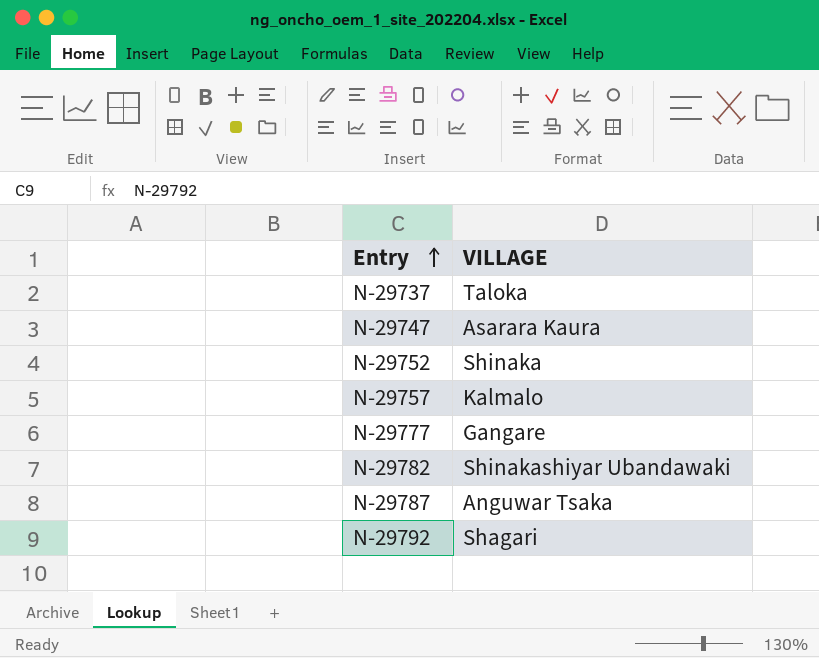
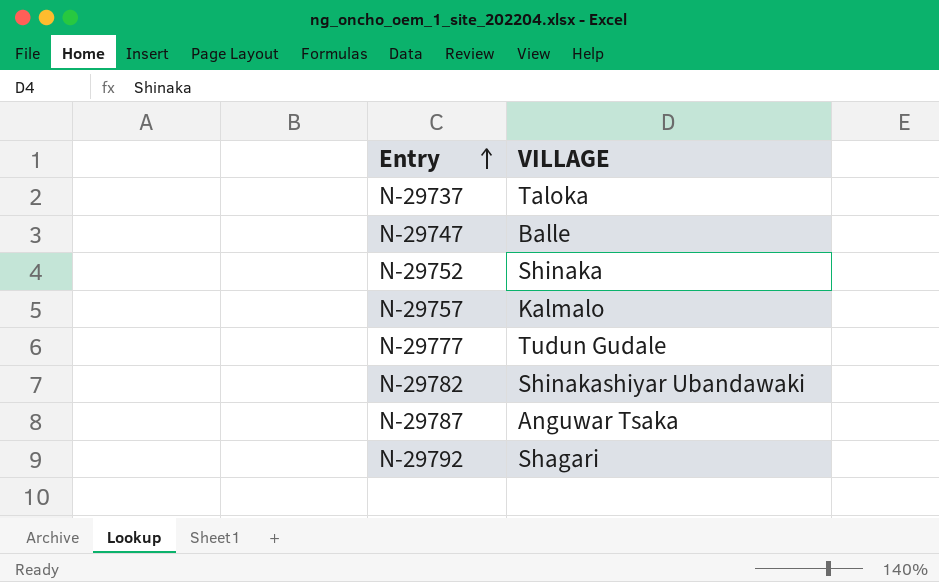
N-29747 | VILLAGE: Asarara Kaura -> Balle
N-29777 | VILLAGE: Gangare -> Tudun Gudale

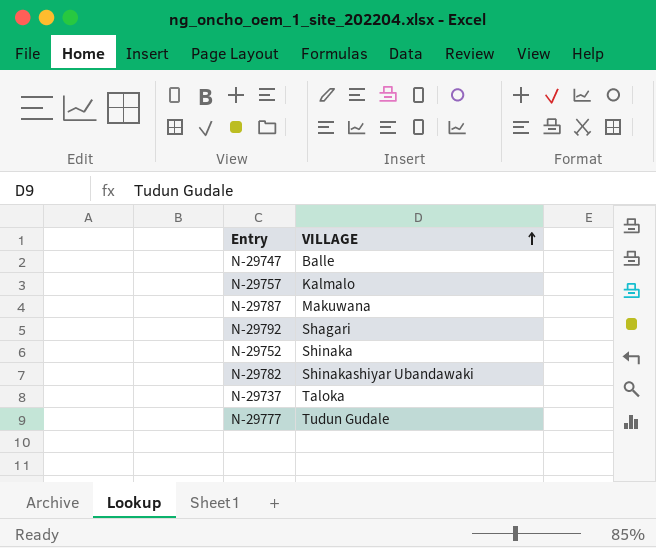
row order: Entry ascending -> VILLAGE ascending
N-29787 | VILLAGE: Anguwar Tsaka -> Makuwana

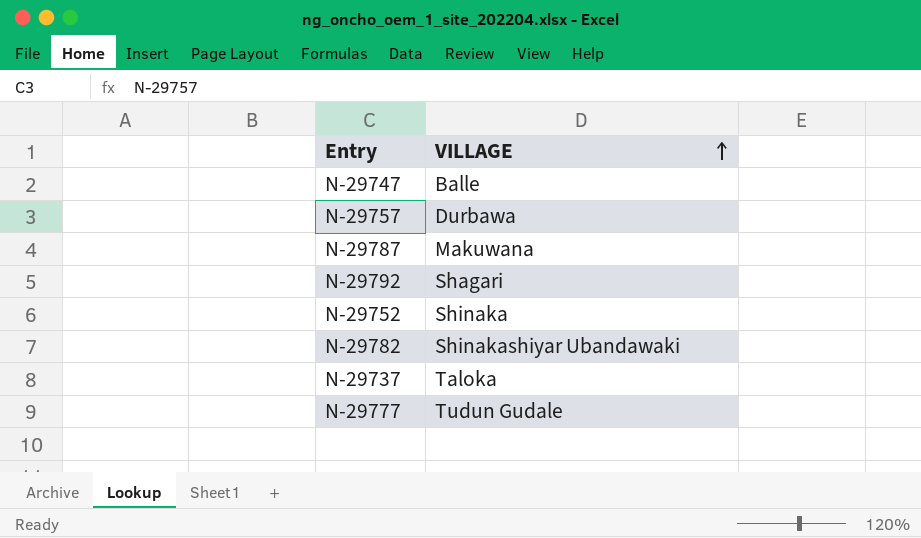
N-29757 | VILLAGE: Kalmalo -> Durbawa

